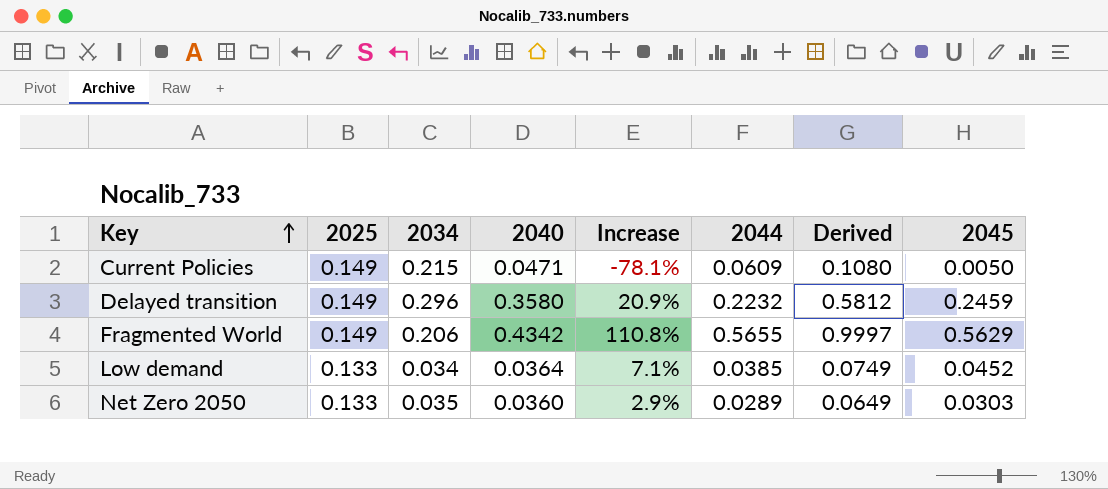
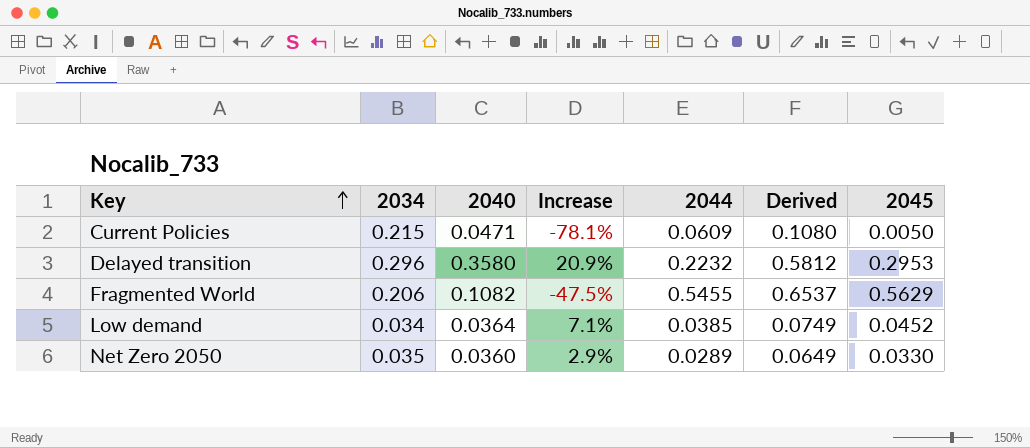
column 2025 | position: 2 -> none
Delayed transition | 2045: 0.2459 -> 0.2953
Fragmented World | 2040: 0.4342 -> 0.1082
Fragmented World | Increase: 110.8% -> -47.5%
Fragmented World | 2044: 0.5655 -> 0.5455
Fragmented World | Derived: 0.9997 -> 0.6537
Net Zero 2050 | 2045: 0.0303 -> 0.0330

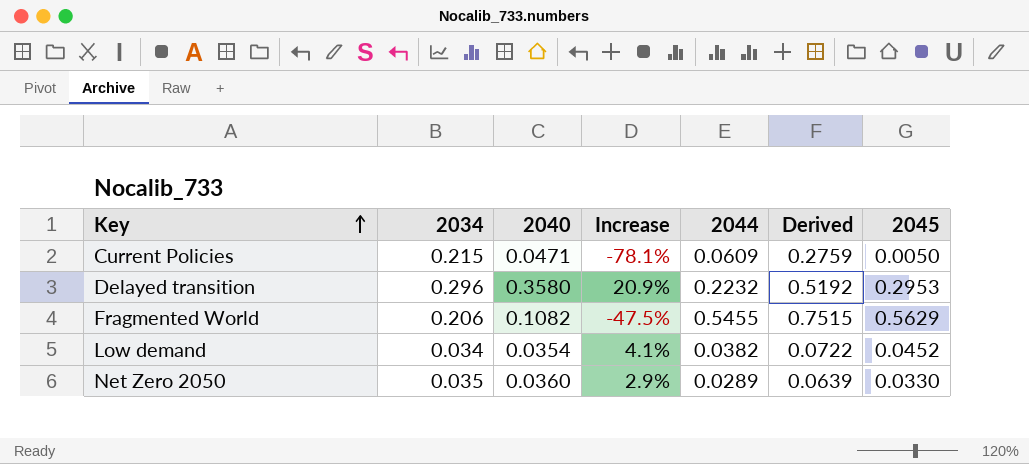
column Derived | formula: [2040] + [2044] -> [2034] + [2044]
Low demand | 2040: 0.0364 -> 0.0354
Low demand | Increase: 7.1% -> 4.1%
Low demand | 2044: 0.0385 -> 0.0382

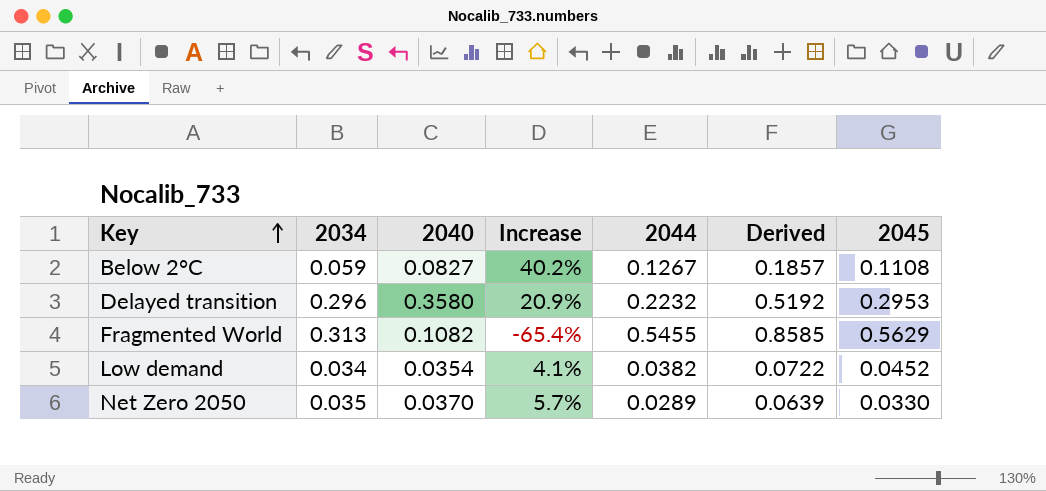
row Current Policies: 0.215 | 0.0471 | -78.1% | 0.0609 | 0.2759 | 0.0050 -> none
row Below 2°C: none -> 0.059 | 0.0827 | 40.2% | 0.1267 | 0.1857 | 0.1108
Fragmented World | 2034: 0.206 -> 0.313
Fragmented World | Increase: -47.5% -> -65.4%
Fragmented World | Derived: 0.7515 -> 0.8585
Net Zero 2050 | 2040: 0.0360 -> 0.0370
Net Zero 2050 | Increase: 2.9% -> 5.7%

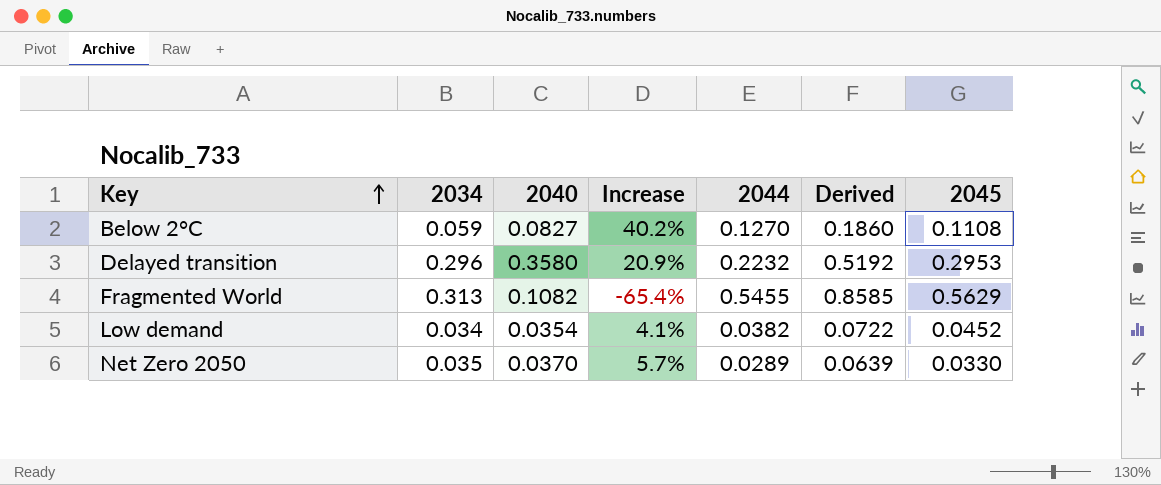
Below 2°C | 2044: 0.1267 -> 0.1270
Below 2°C | Derived: 0.1857 -> 0.1860

